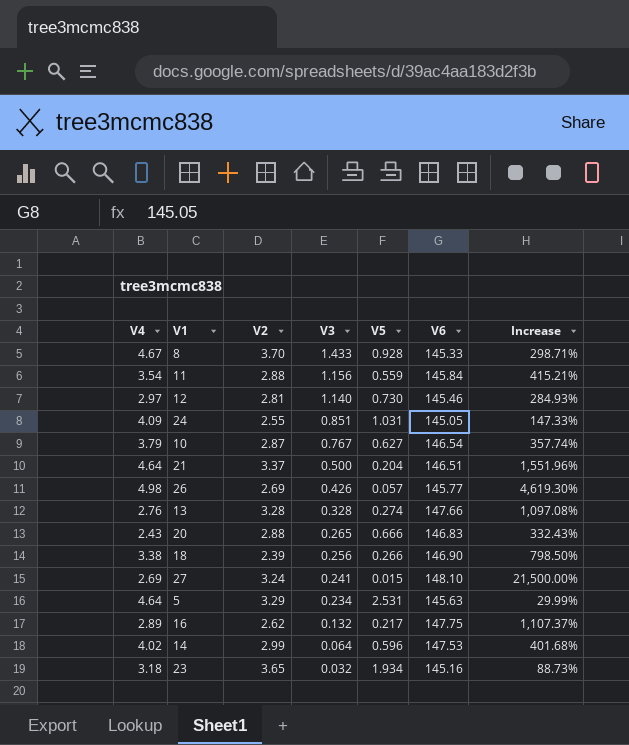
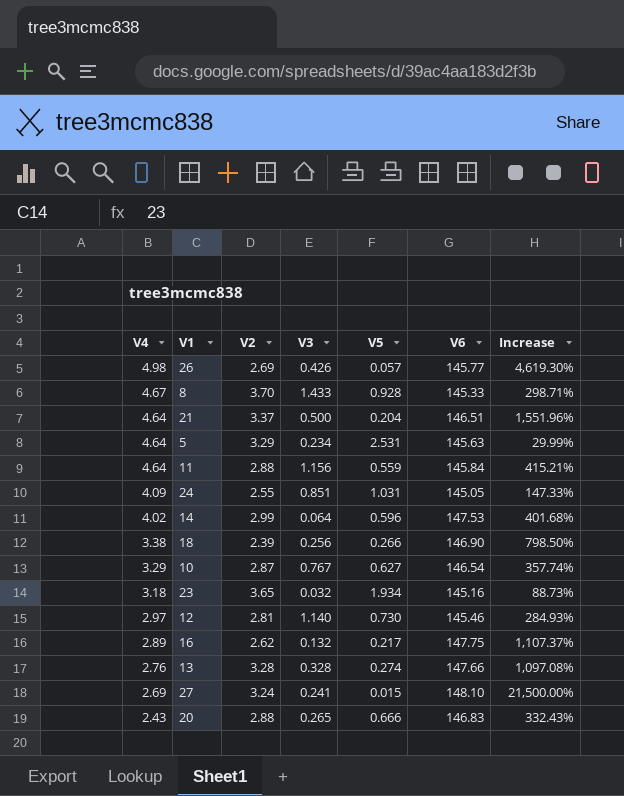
row order: V3 descending -> V4 descending
11 | V4: 3.54 -> 4.64
10 | V4: 3.79 -> 3.29

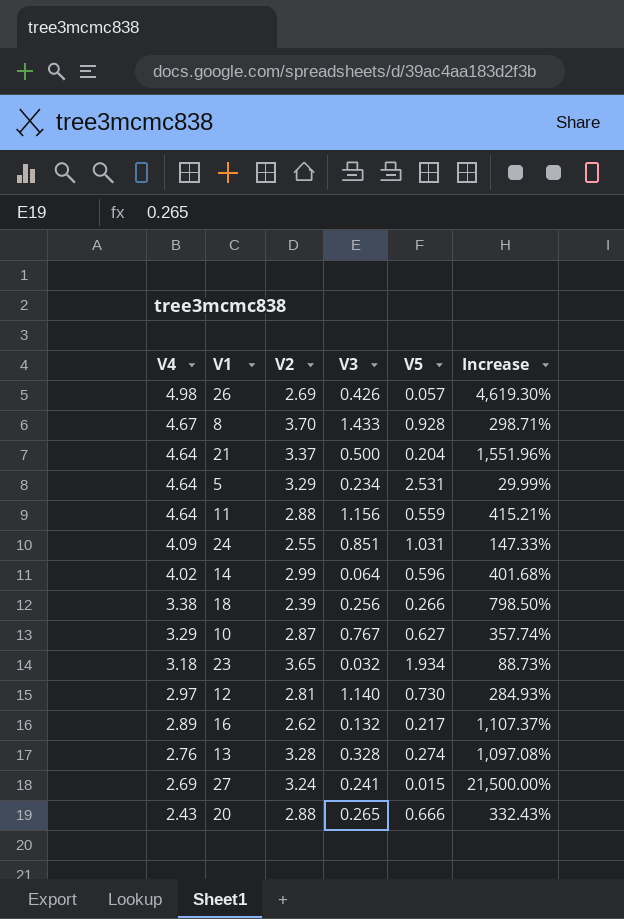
column V6 | position: 6 -> none

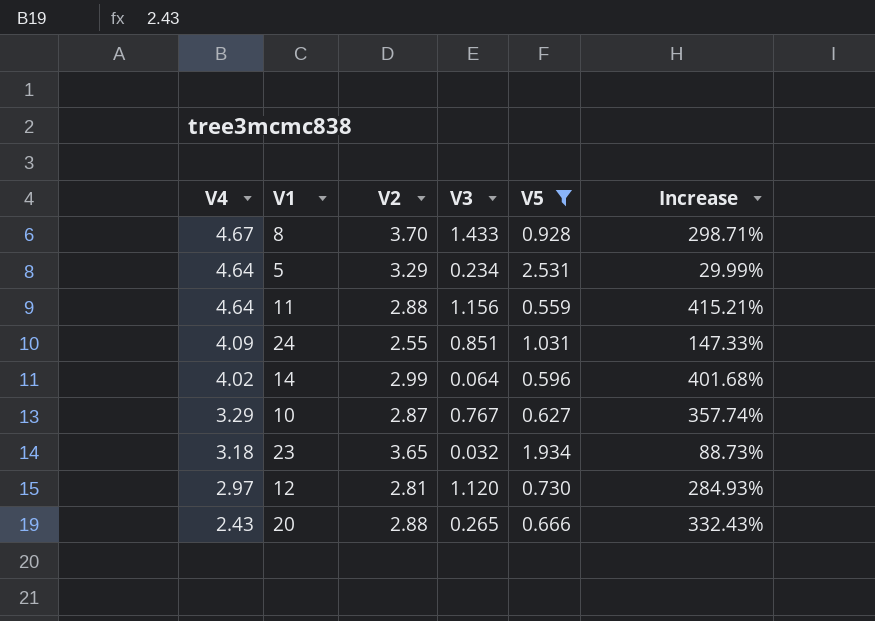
filter: none -> V5 >= 0.559
12 | V3: 1.140 -> 1.120

